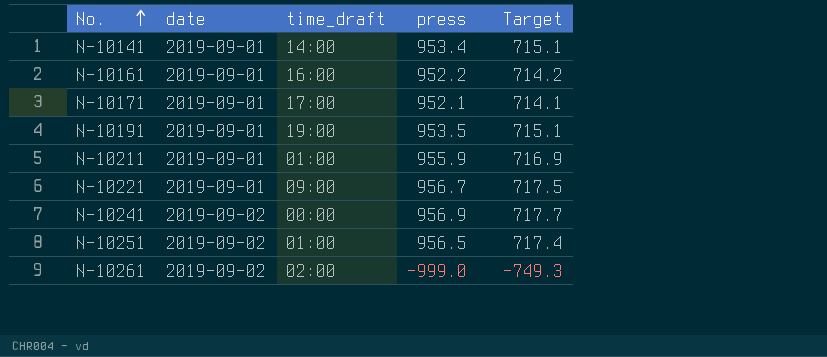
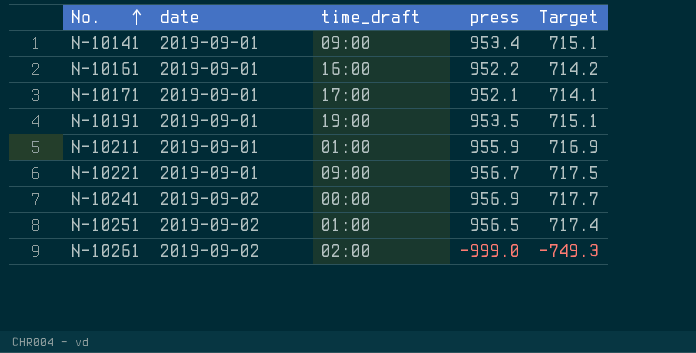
N-10141 | time_draft: 14:00 -> 09:00

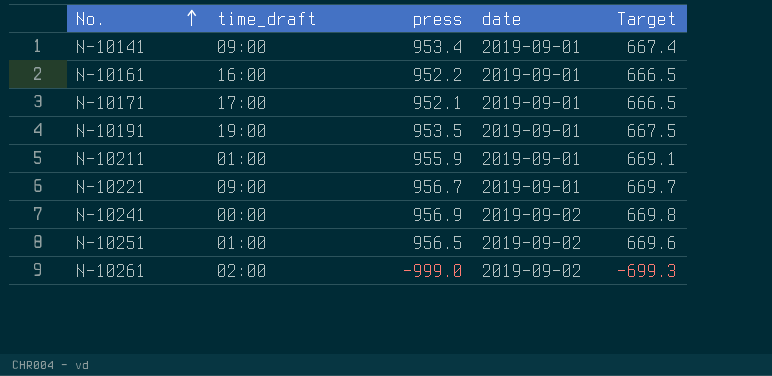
column date | position: 2 -> 4
column Target | formula: [press] * 0.75 -> [press] * 0.7

